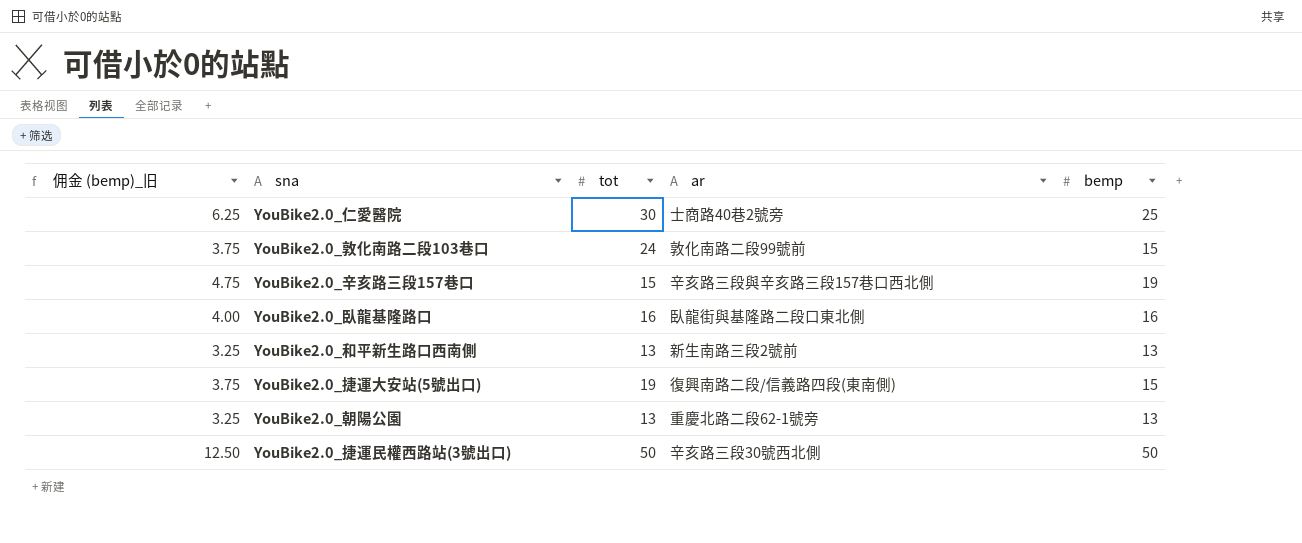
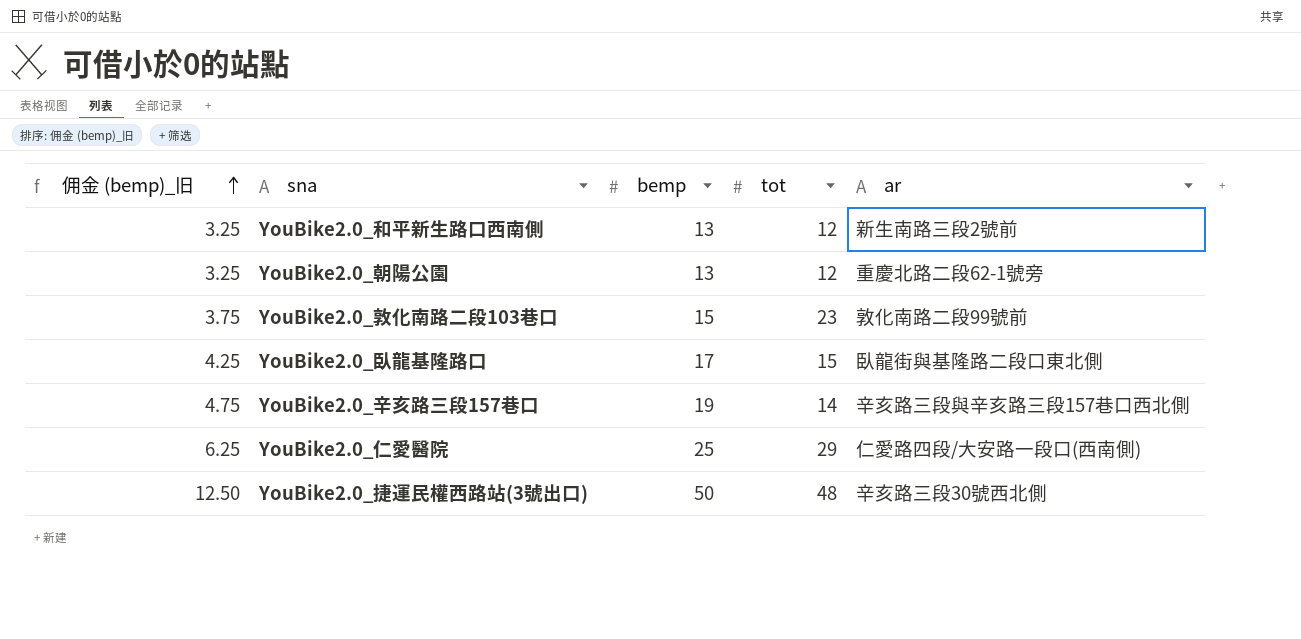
row order: none -> 佣金 (bemp)_旧 ascending
column bemp | position: 5 -> 3
row YouBike2.0_捷運大安站(5號出口): 3.75 | 19 | 復興南路二段/信義路四段(東南側) | 15 -> none
YouBike2.0_和平新生路口西南側 | tot: 13 -> 12
YouBike2.0_朝陽公園 | tot: 13 -> 12
YouBike2.0_敦化南路二段103巷口 | tot: 24 -> 23
YouBike2.0_臥龍基隆路口 | 佣金 (bemp)_旧: 4.00 -> 4.25
YouBike2.0_臥龍基隆路口 | bemp: 16 -> 17
YouBike2.0_臥龍基隆路口 | tot: 16 -> 15
YouBike2.0_辛亥路三段157巷口 | tot: 15 -> 14
YouBike2.0_仁愛醫院 | tot: 30 -> 29
YouBike2.0_仁愛醫院 | ar: 士商路40巷2號旁 -> 仁愛路四段/大安路一段口(西南側)
YouBike2.0_捷運民權西路站(3號出口) | tot: 50 -> 48

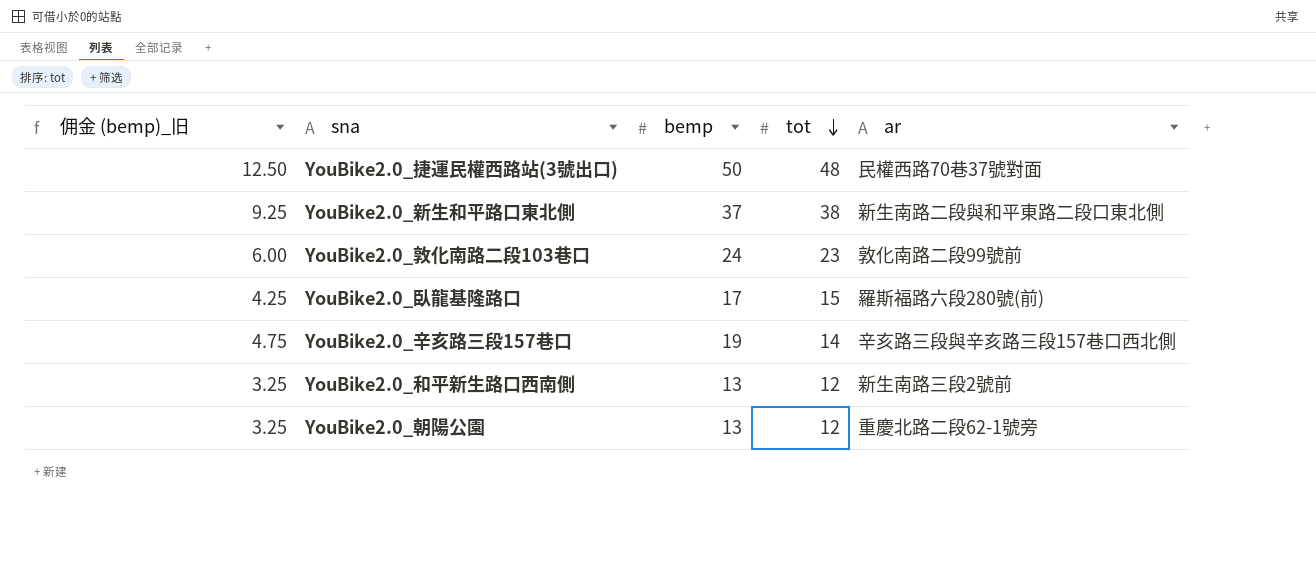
row order: 佣金 (bemp)_旧 ascending -> tot descending
row YouBike2.0_仁愛醫院: 6.25 | 25 | 29 | 仁愛路四段/大安路一段口(西南側) -> none
YouBike2.0_捷運民權西路站(3號出口) | ar: 辛亥路三段30號西北側 -> 民權西路70巷37號對面
row YouBike2.0_新生和平路口東北側: none -> 9.25 | 37 | 38 | 新生南路二段與和平東路二段口東北側
YouBike2.0_敦化南路二段103巷口 | 佣金 (bemp)_旧: 3.75 -> 6.00
YouBike2.0_敦化南路二段103巷口 | bemp: 15 -> 24
YouBike2.0_臥龍基隆路口 | ar: 臥龍街與基隆路二段口東北側 -> 羅斯福路六段280號(前)

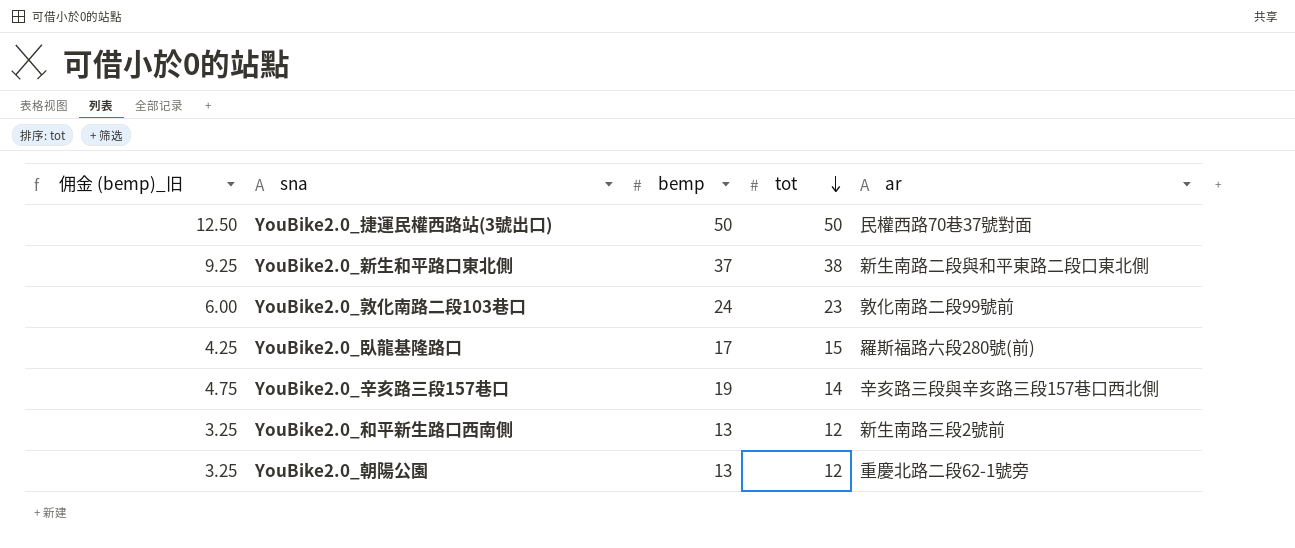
YouBike2.0_捷運民權西路站(3號出口) | tot: 48 -> 50

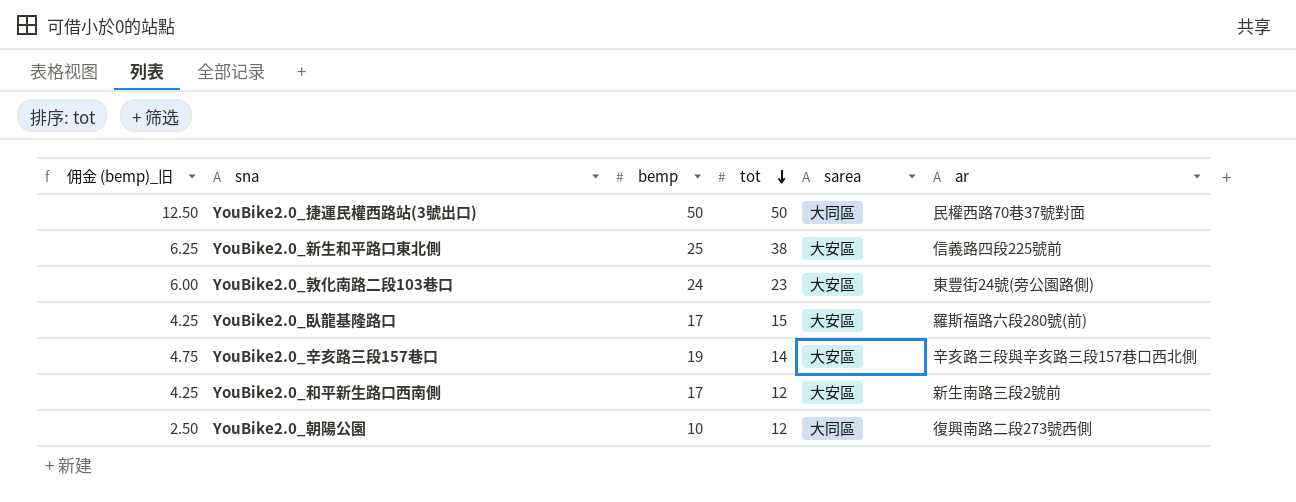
column sarea | position: none -> 5
YouBike2.0_新生和平路口東北側 | 佣金 (bemp)_旧: 9.25 -> 6.25
YouBike2.0_新生和平路口東北側 | bemp: 37 -> 25
YouBike2.0_新生和平路口東北側 | ar: 新生南路二段與和平東路二段口東北側 -> 信義路四段225號前
YouBike2.0_敦化南路二段103巷口 | ar: 敦化南路二段99號前 -> 東豐街24號(旁公園路側)
YouBike2.0_和平新生路口西南側 | 佣金 (bemp)_旧: 3.25 -> 4.25
YouBike2.0_和平新生路口西南側 | bemp: 13 -> 17
YouBike2.0_朝陽公園 | 佣金 (bemp)_旧: 3.25 -> 2.50
YouBike2.0_朝陽公園 | bemp: 13 -> 10
YouBike2.0_朝陽公園 | ar: 重慶北路二段62-1號旁 -> 復興南路二段273號西側

